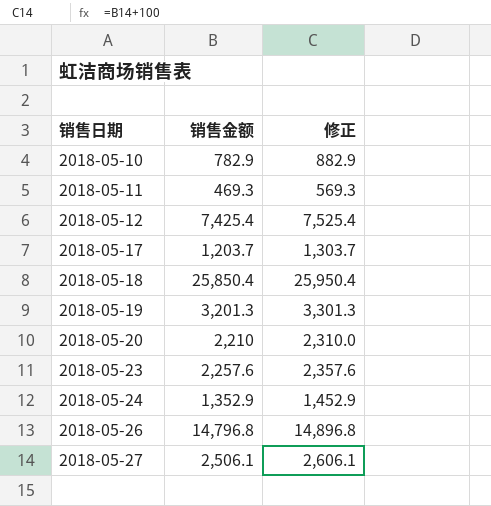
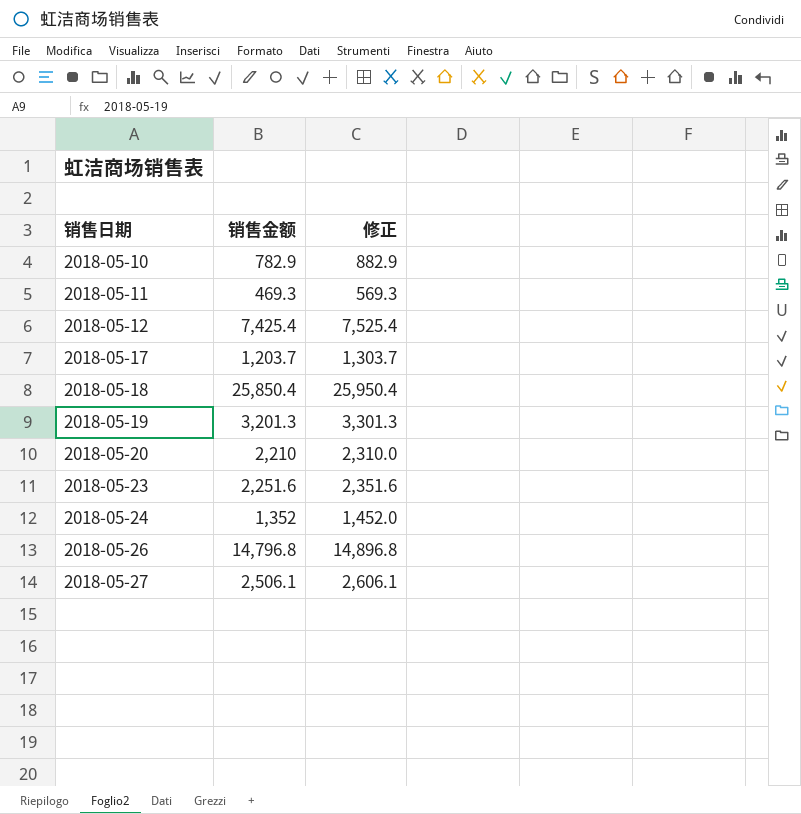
2018-05-23 | 销售金额: 2,257.6 -> 2,251.6
2018-05-23 | 修正: 2,357.6 -> 2,351.6
2018-05-24 | 销售金额: 1,352.9 -> 1,352
2018-05-24 | 修正: 1,452.9 -> 1,452.0

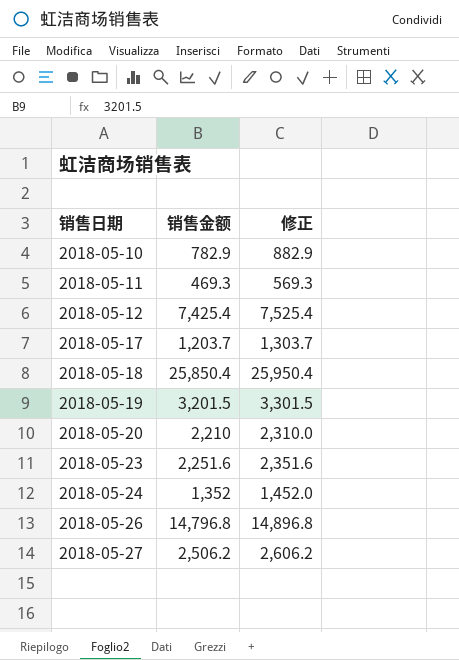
2018-05-19 | 销售金额: 3,201.3 -> 3,201.5
2018-05-19 | 修正: 3,301.3 -> 3,301.5
2018-05-27 | 销售金额: 2,506.1 -> 2,506.2
2018-05-27 | 修正: 2,606.1 -> 2,606.2

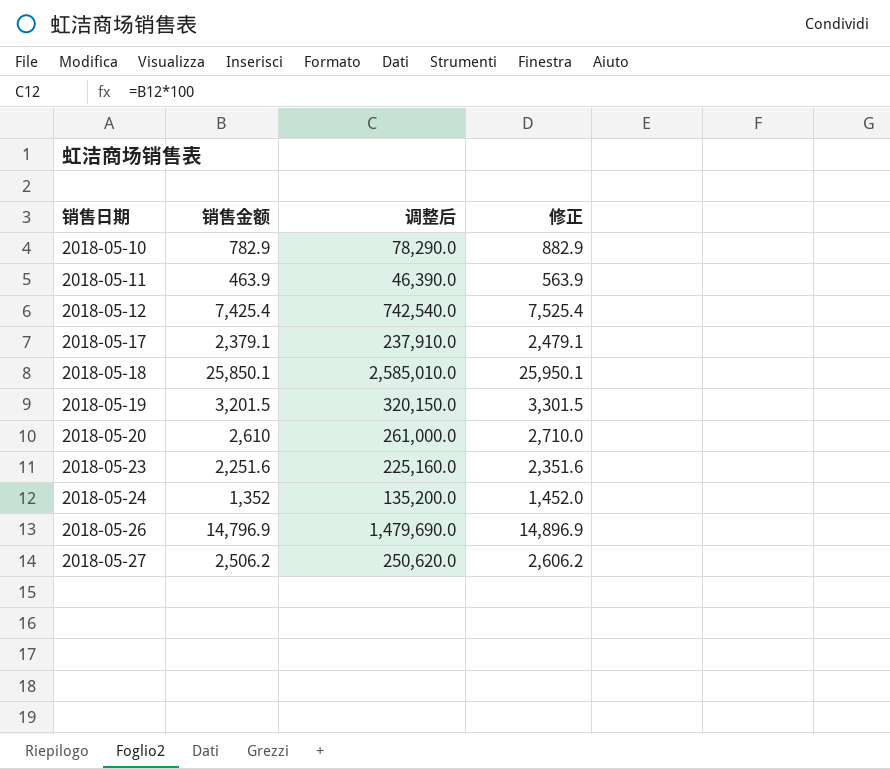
column 调整后 | formula: none -> [销售金额] * 100
2018-05-11 | 销售金额: 469.3 -> 463.9
2018-05-11 | 修正: 569.3 -> 563.9
2018-05-17 | 销售金额: 1,203.7 -> 2,379.1
2018-05-17 | 修正: 1,303.7 -> 2,479.1
2018-05-18 | 销售金额: 25,850.4 -> 25,850.1
2018-05-18 | 修正: 25,950.4 -> 25,950.1
2018-05-20 | 销售金额: 2,210 -> 2,610
2018-05-20 | 修正: 2,310.0 -> 2,710.0
2018-05-26 | 销售金额: 14,796.8 -> 14,796.9
2018-05-26 | 修正: 14,896.8 -> 14,896.9

